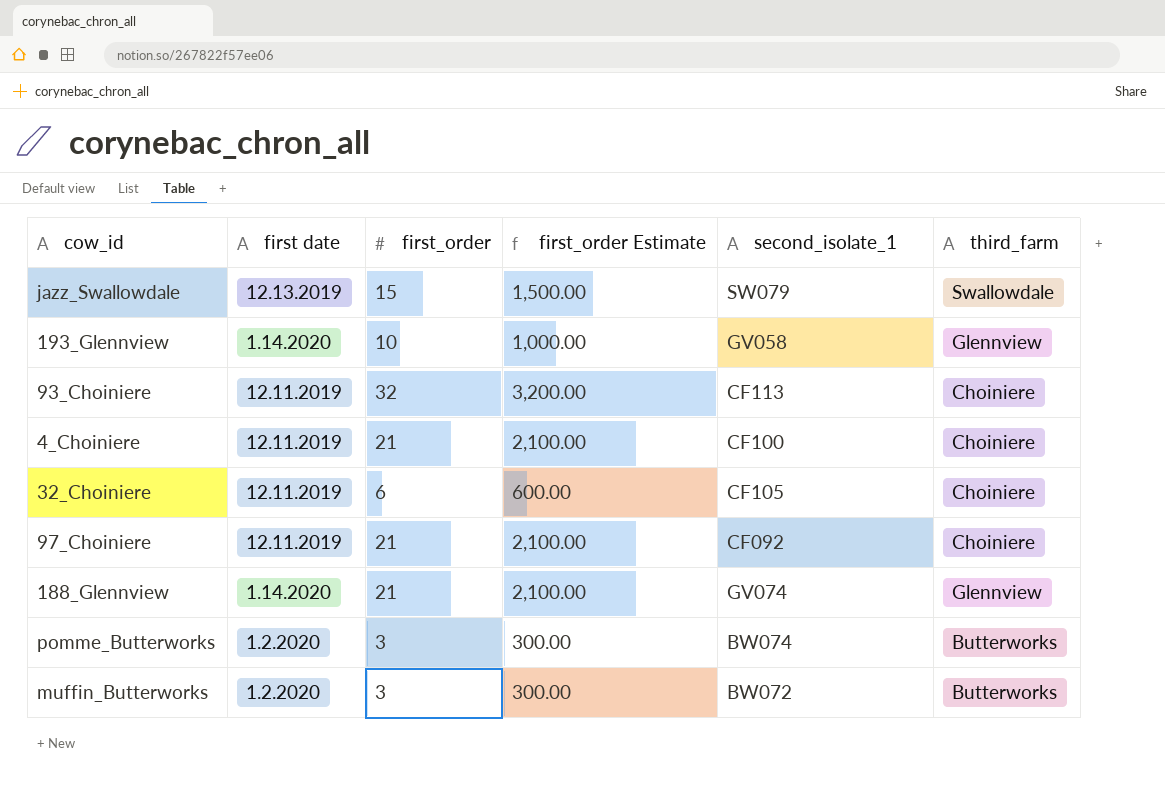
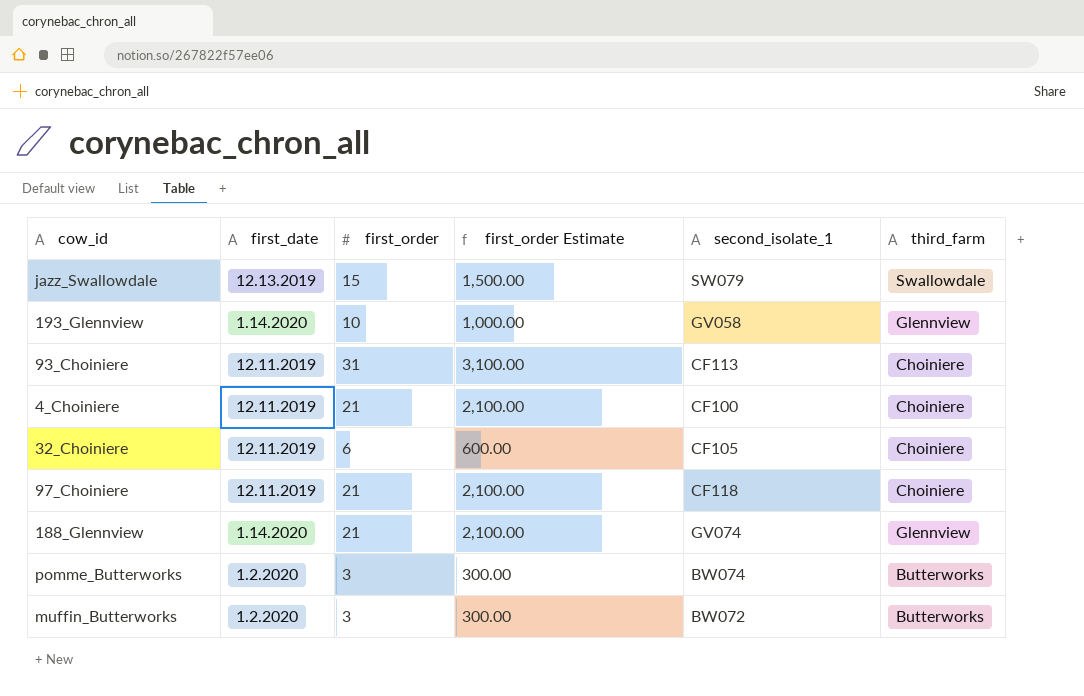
column name: first date -> first_date
93_Choiniere | first_order: 32 -> 31
93_Choiniere | first_order Estimate: 3,200.00 -> 3,100.00
97_Choiniere | second_isolate_1: CF092 -> CF118

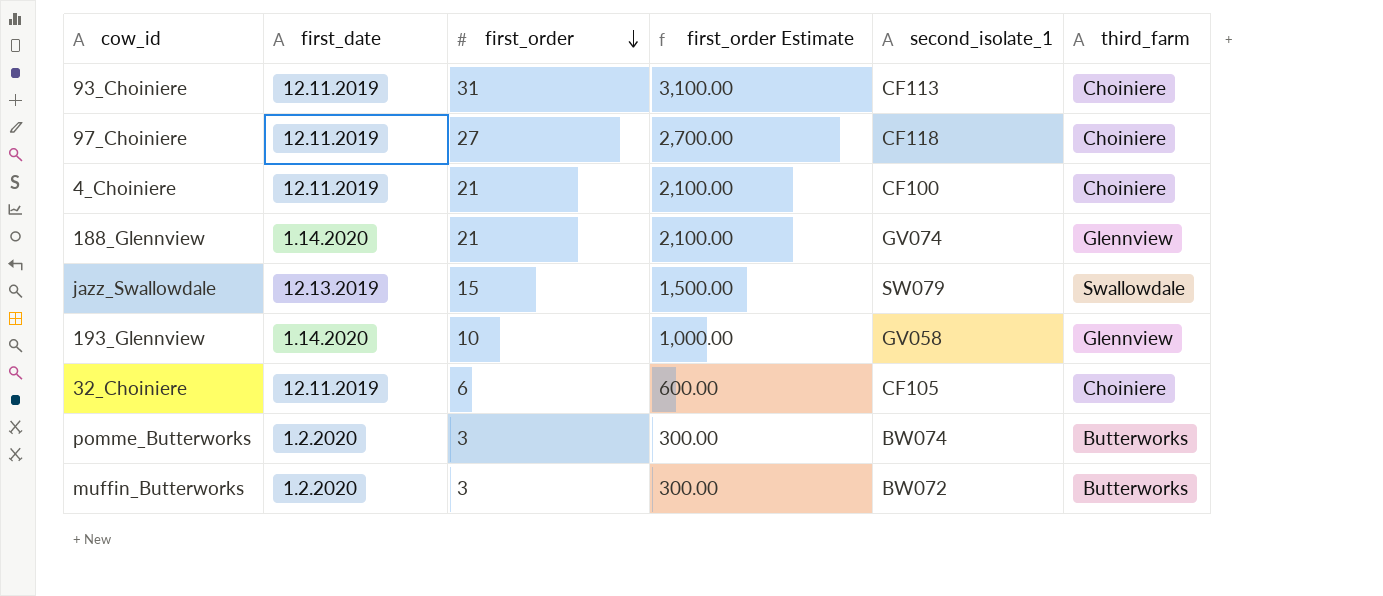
row order: none -> first_order descending
97_Choiniere | first_order: 21 -> 27
97_Choiniere | first_order Estimate: 2,100.00 -> 2,700.00

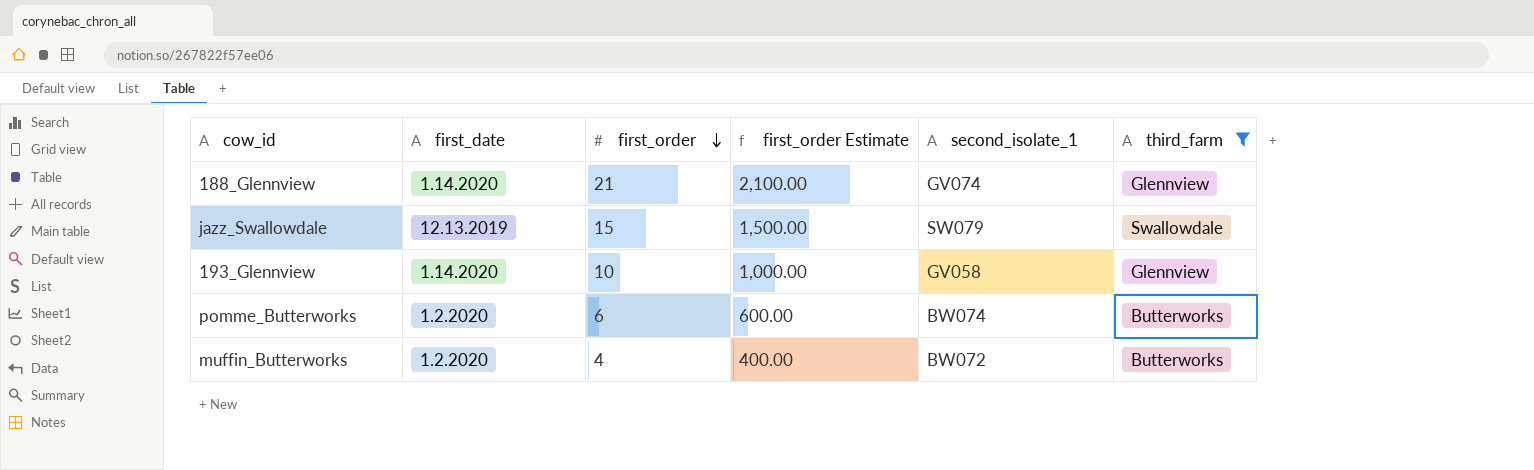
filter: none -> third_farm != Choiniere
pomme_Butterworks | first_order: 3 -> 6
pomme_Butterworks | first_order Estimate: 300.00 -> 600.00
muffin_Butterworks | first_order: 3 -> 4
muffin_Butterworks | first_order Estimate: 300.00 -> 400.00

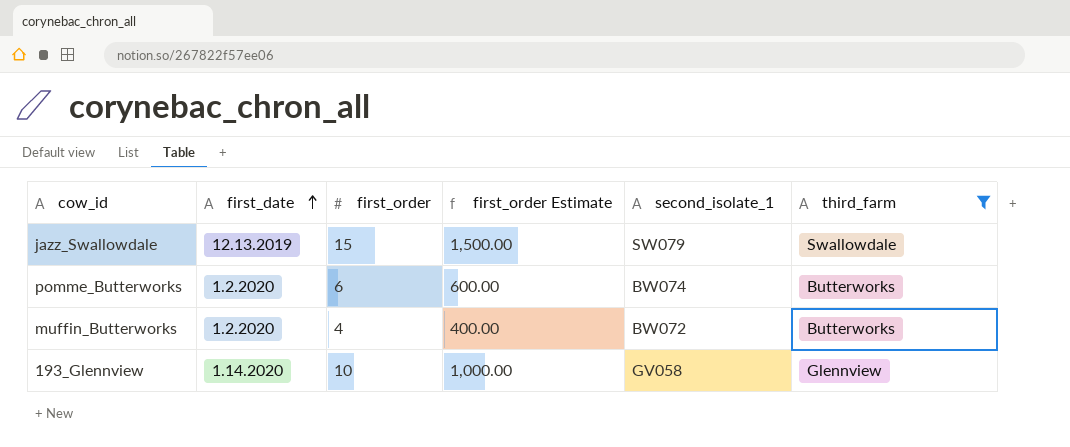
row order: first_order descending -> first_date ascending
row 188_Glennview: 1.14.2020 | 21 | 2,100.00 | GV074 | Glennview -> none

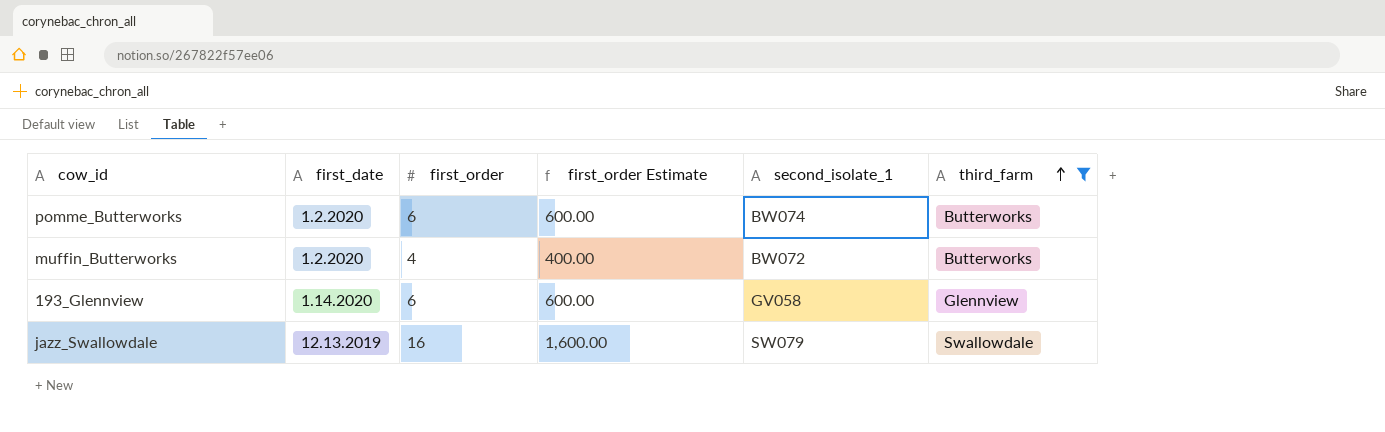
row order: first_date ascending -> third_farm ascending
193_Glennview | first_order: 10 -> 6
193_Glennview | first_order Estimate: 1,000.00 -> 600.00
jazz_Swallowdale | first_order: 15 -> 16
jazz_Swallowdale | first_order Estimate: 1,500.00 -> 1,600.00

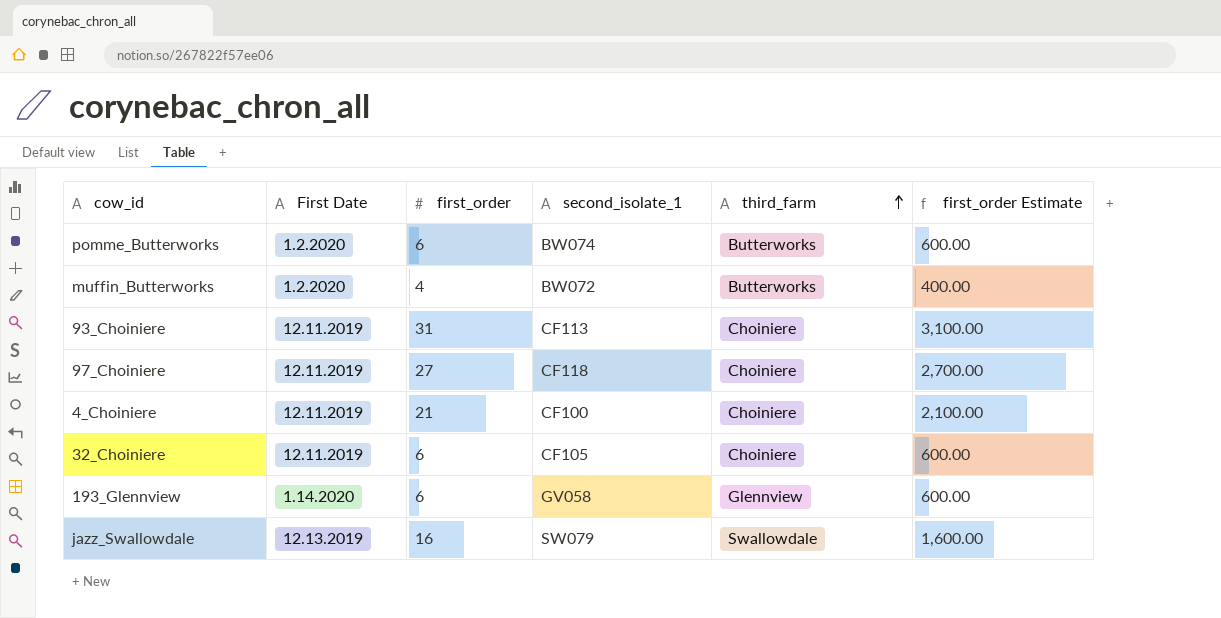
filter: third_farm != Choiniere -> none
column name: first_date -> First Date
column first_order Estimate | position: 4 -> 6

